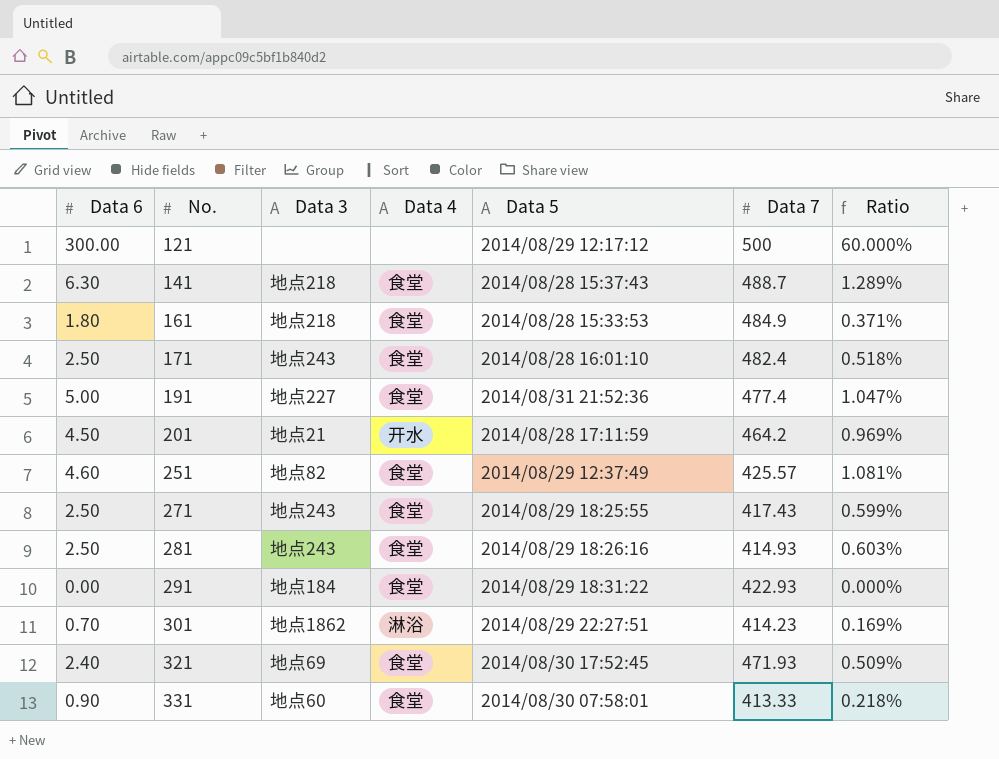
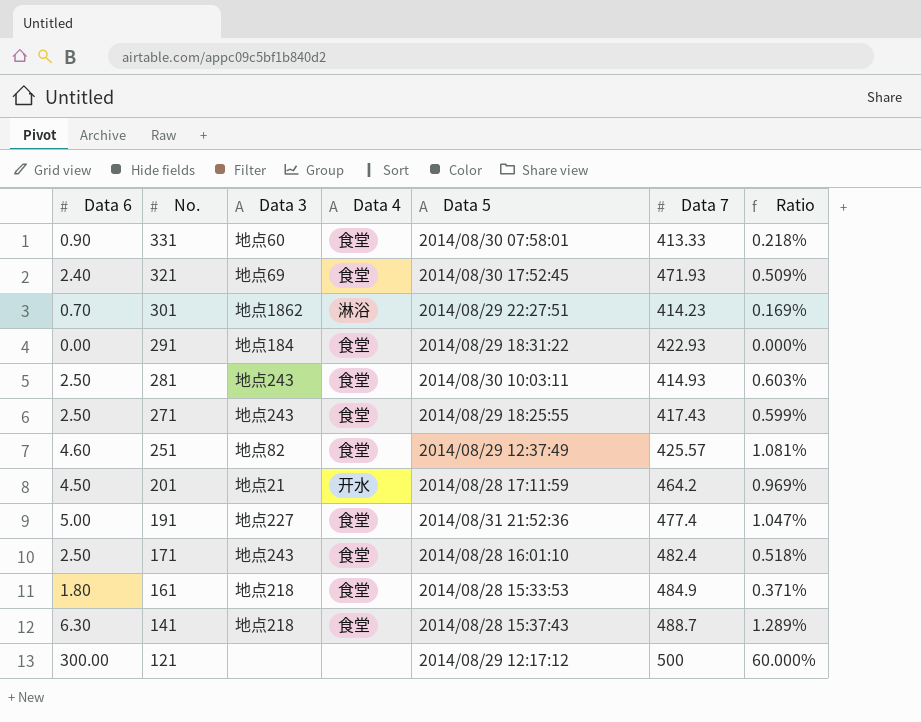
row order: No. ascending -> No. descending
281 | Data 5: 2014/08/29 18:26:16 -> 2014/08/30 10:03:11

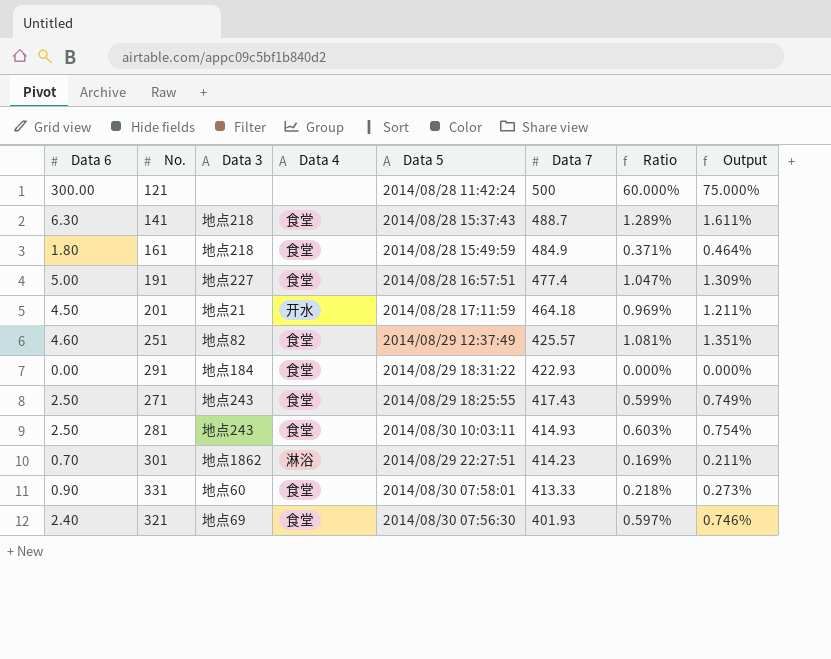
row order: No. descending -> Data 7 descending
column Output | formula: none -> [Ratio] * 1.25
row 171: 2.50 | 地点243 | 食堂 | 2014/08/28 16:01:10 | 482.4 | 0.518% -> none
121 | Data 5: 2014/08/29 12:17:12 -> 2014/08/28 11:42:24
161 | Data 5: 2014/08/28 15:33:53 -> 2014/08/28 15:49:59
191 | Data 5: 2014/08/31 21:52:36 -> 2014/08/28 16:57:51
201 | Data 7: 464.2 -> 464.18
321 | Data 5: 2014/08/30 17:52:45 -> 2014/08/30 07:56:30
321 | Data 7: 471.93 -> 401.93
321 | Ratio: 0.509% -> 0.597%

